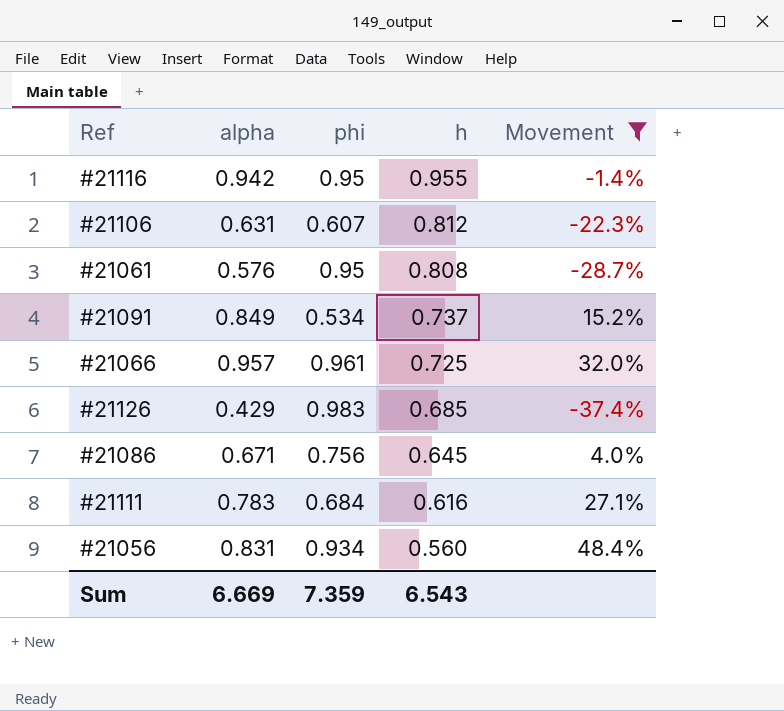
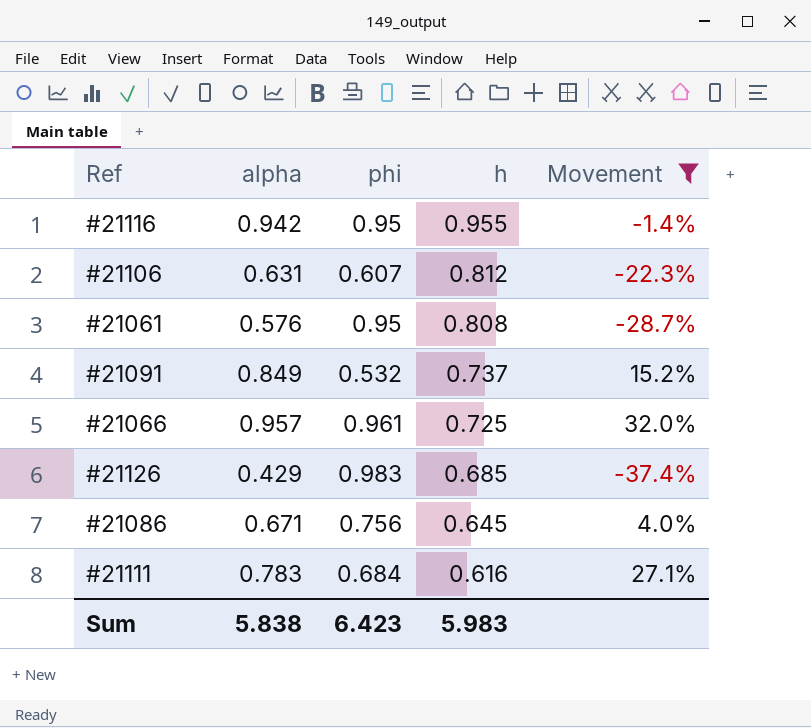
row #21056: 0.831 | 0.934 | 0.560 | 48.4% -> none
#21091 | phi: 0.534 -> 0.532
Sum | alpha: 6.669 -> 5.838
Sum | phi: 7.359 -> 6.423
Sum | h: 6.543 -> 5.983

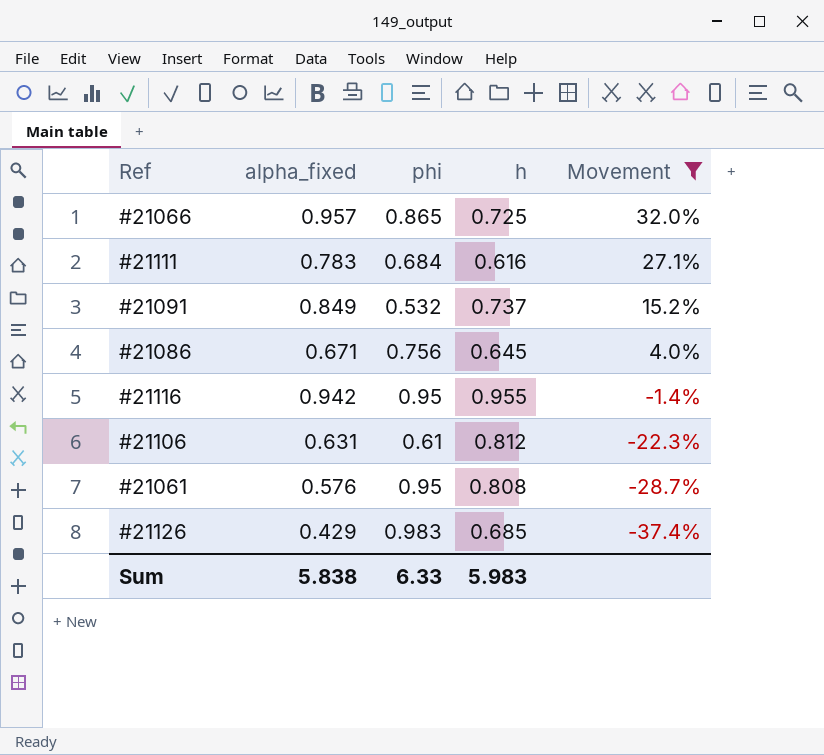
row order: h descending -> Movement descending
column name: alpha -> alpha_fixed
#21066 | phi: 0.961 -> 0.865
#21106 | phi: 0.607 -> 0.61
Sum | phi: 6.423 -> 6.33

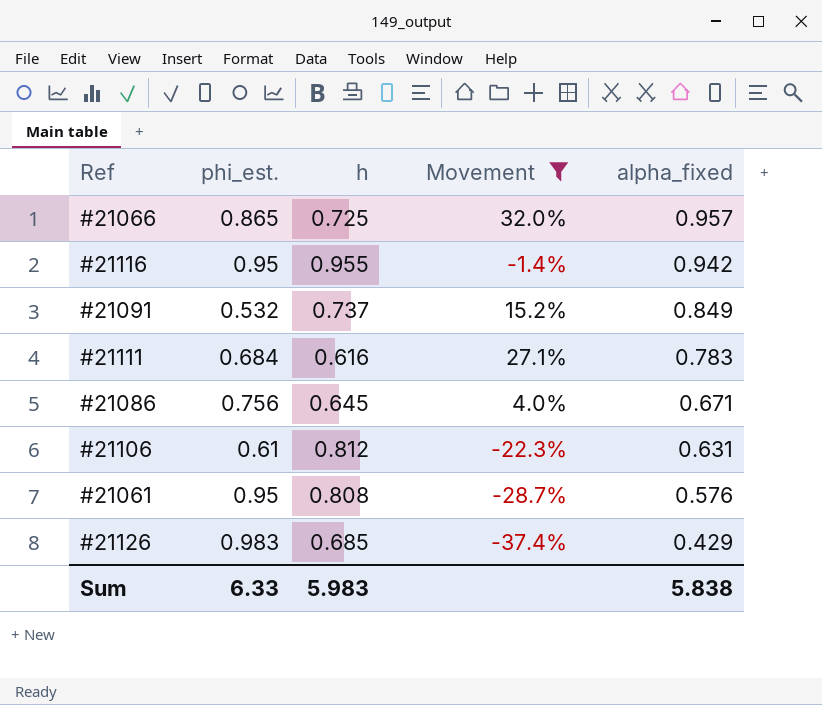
row order: Movement descending -> alpha_fixed descending
column name: phi -> phi_est.
column alpha_fixed | position: 2 -> 5

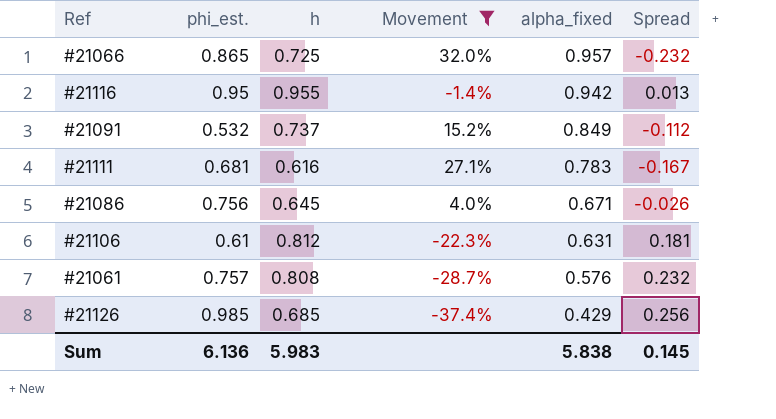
column Spread | formula: none -> [h] - [alpha_fixed]
#21111 | phi_est.: 0.684 -> 0.681
#21061 | phi_est.: 0.95 -> 0.757
#21126 | phi_est.: 0.983 -> 0.985
Sum | phi_est.: 6.33 -> 6.136

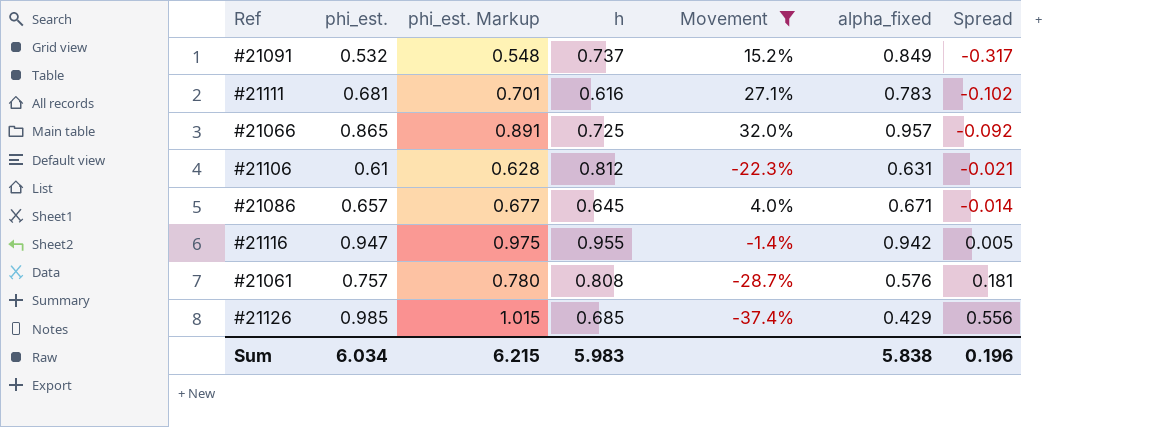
row order: alpha_fixed descending -> Spread ascending
column phi_est. Markup | formula: none -> [phi_est.] * 1.03
column Spread | formula: [h] - [alpha_fixed] -> [phi_est.] - [alpha_fixed]
#21086 | phi_est.: 0.756 -> 0.657
#21116 | phi_est.: 0.95 -> 0.947
Sum | phi_est.: 6.136 -> 6.034
Sum | Spread: 0.145 -> 0.196

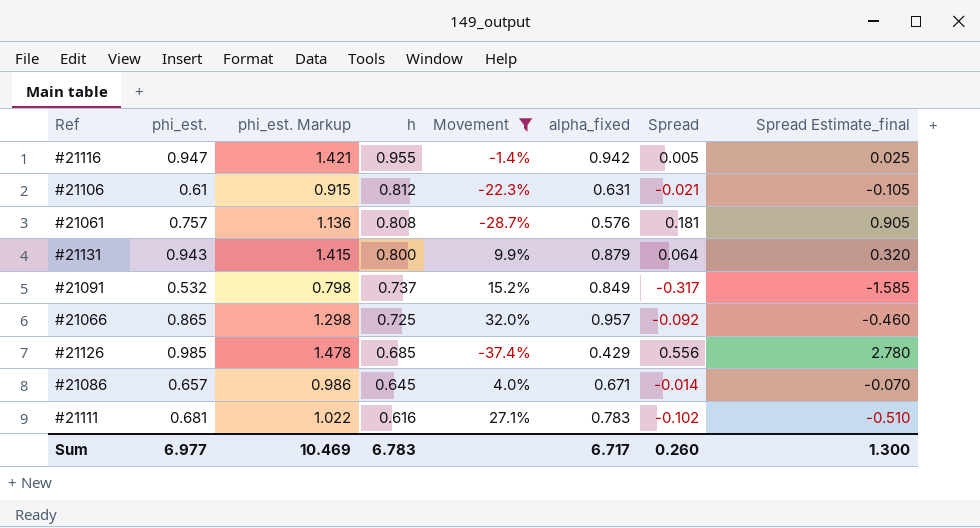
row order: Spread ascending -> h descending
column phi_est. Markup | formula: [phi_est.] * 1.03 -> [phi_est.] * 1.5
column Spread Estimate_final | formula: none -> [Spread] * 5
row #21131: none -> 0.943 | 1.415 | 0.800 | 9.9% | 0.879 | 0.064 | 0.320
Sum | phi_est.: 6.034 -> 6.977
Sum | phi_est. Markup: 6.215 -> 10.469
Sum | h: 5.983 -> 6.783
Sum | alpha_fixed: 5.838 -> 6.717
Sum | Spread: 0.196 -> 0.260

